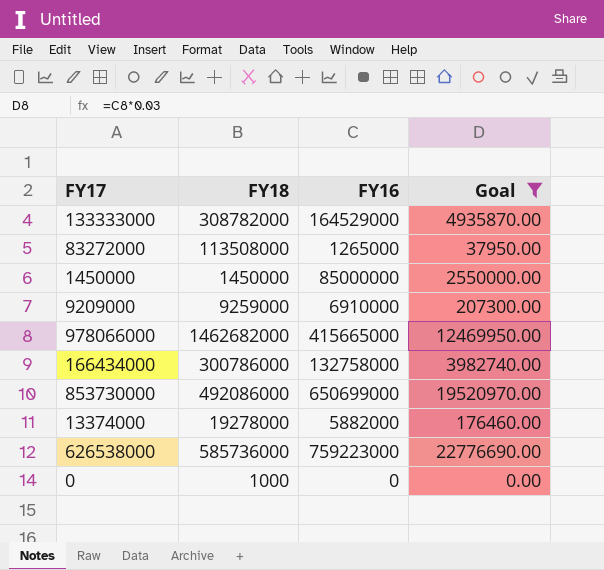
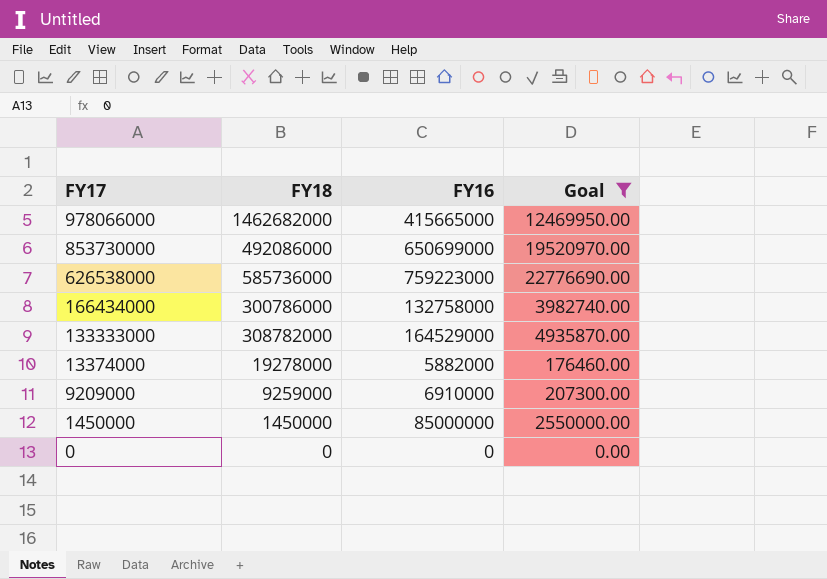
row order: none -> FY17 descending
row 83272000: 113508000 | 1265000 | 37950.00 -> none
0 | FY18: 1000 -> 0

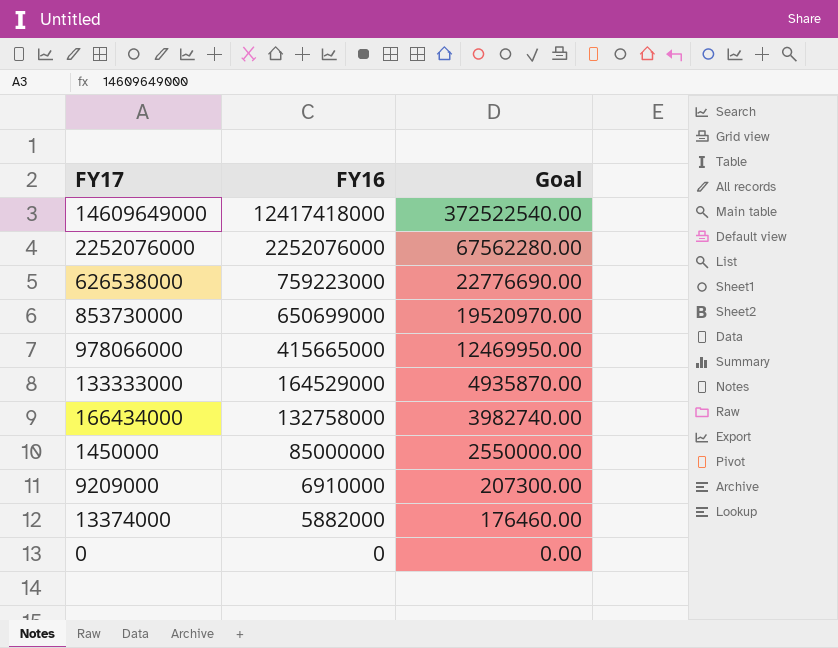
filter: Goal <= 22776690.00 -> none
row order: FY17 descending -> FY16 descending
column FY18 | position: 2 -> none

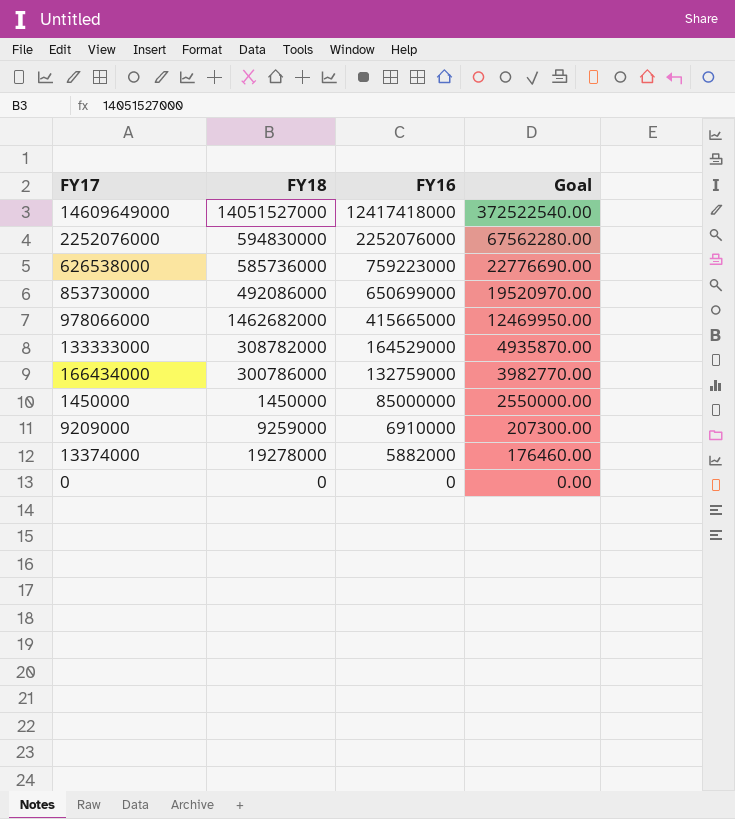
column FY18 | position: none -> 2
166434000 | FY16: 132758000 -> 132759000
166434000 | Goal: 3982740.00 -> 3982770.00

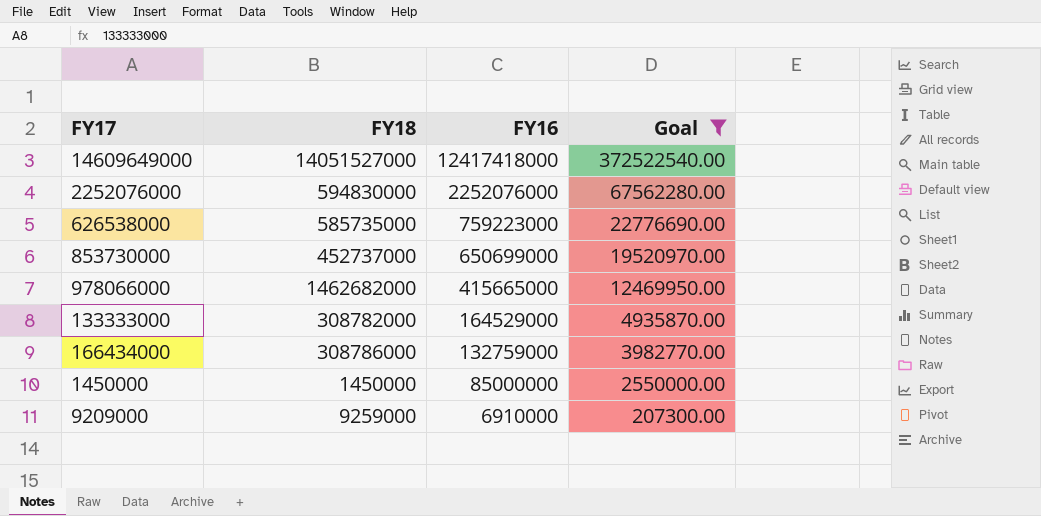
filter: none -> Goal >= 207300.00
626538000 | FY18: 585736000 -> 585735000
853730000 | FY18: 492086000 -> 452737000
166434000 | FY18: 300786000 -> 308786000

